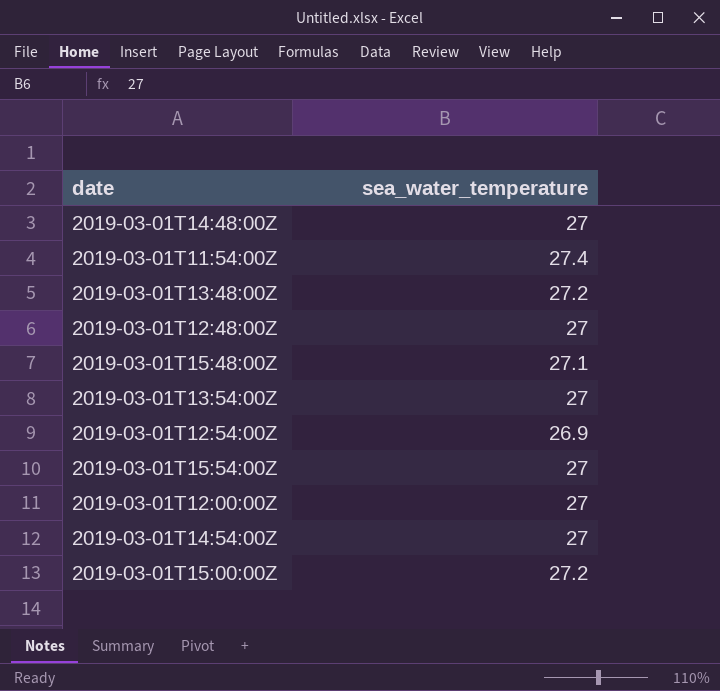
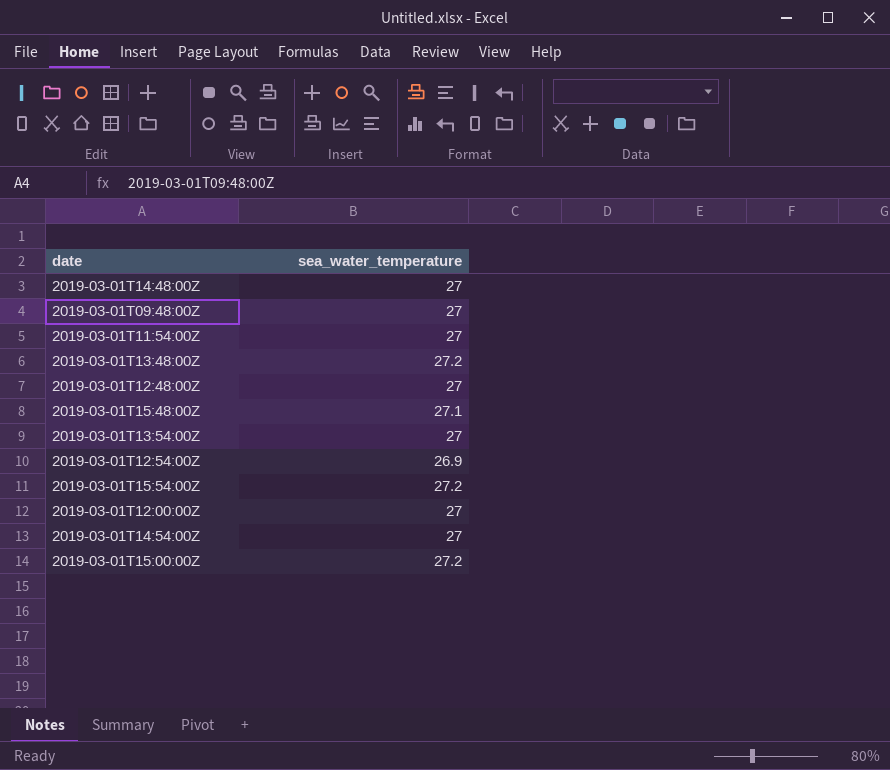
row 2019-03-01T09:48:00Z: none -> 27
2019-03-01T11:54:00Z | sea_water_temperature: 27.4 -> 27
2019-03-01T15:54:00Z | sea_water_temperature: 27 -> 27.2

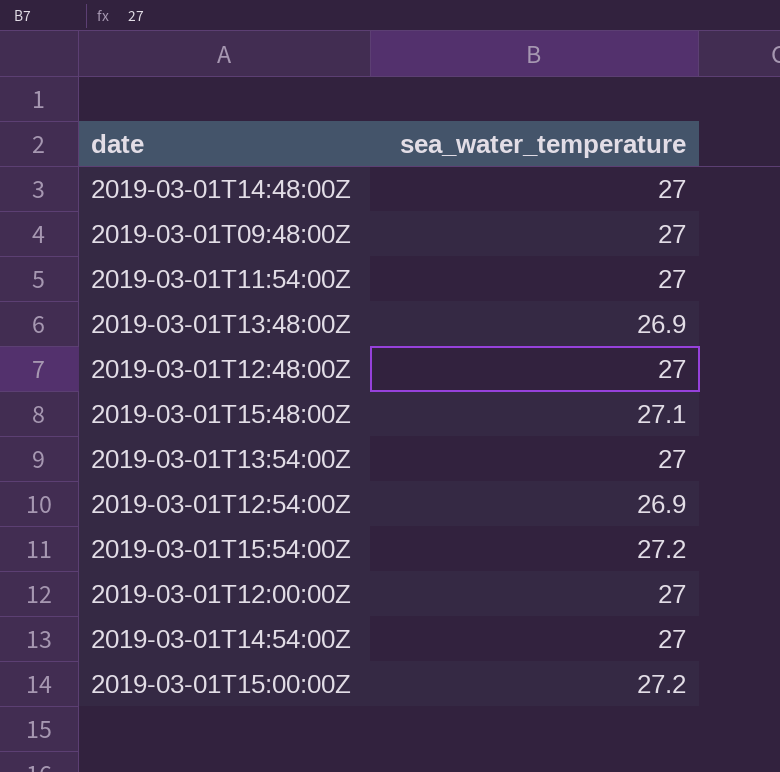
2019-03-01T13:48:00Z | sea_water_temperature: 27.2 -> 26.9

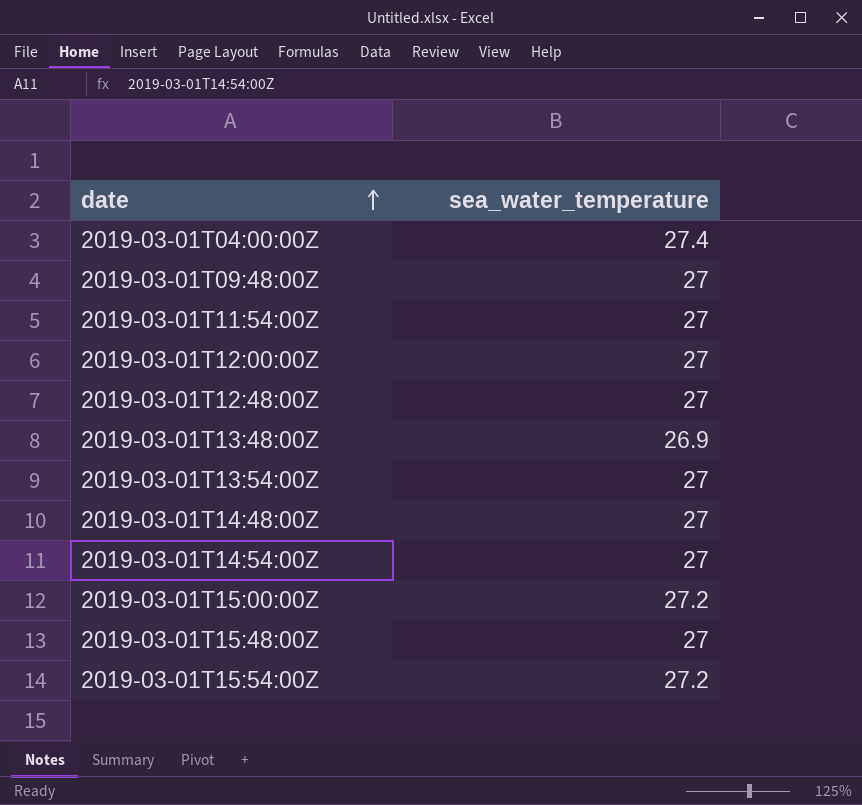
row order: none -> date ascending
row 2019-03-01T12:54:00Z: 26.9 -> none
row 2019-03-01T04:00:00Z: none -> 27.4
2019-03-01T15:48:00Z | sea_water_temperature: 27.1 -> 27

